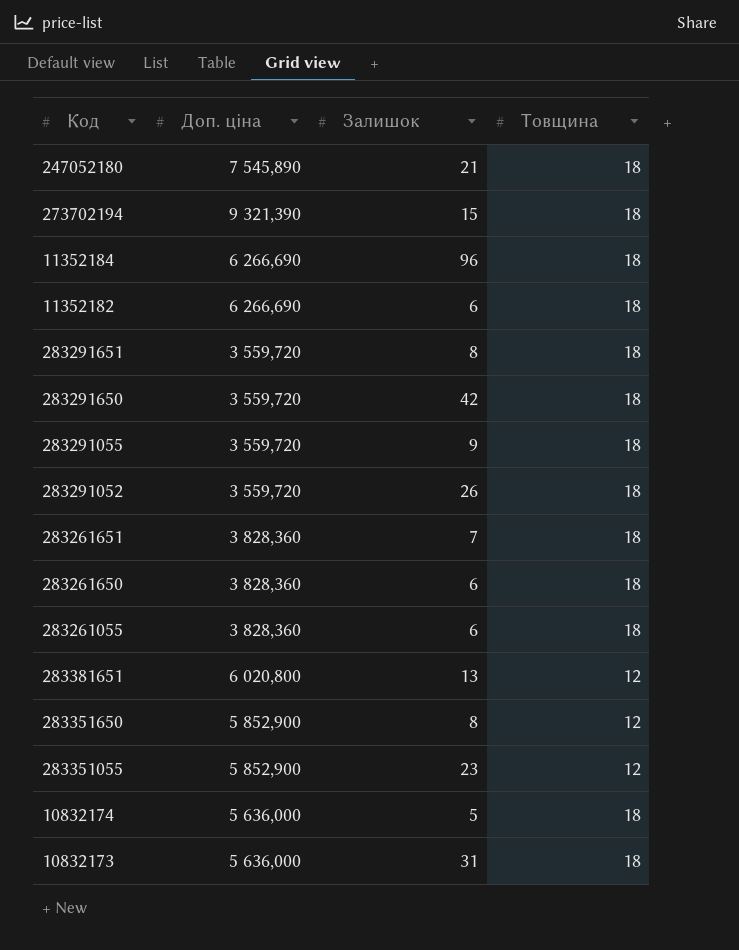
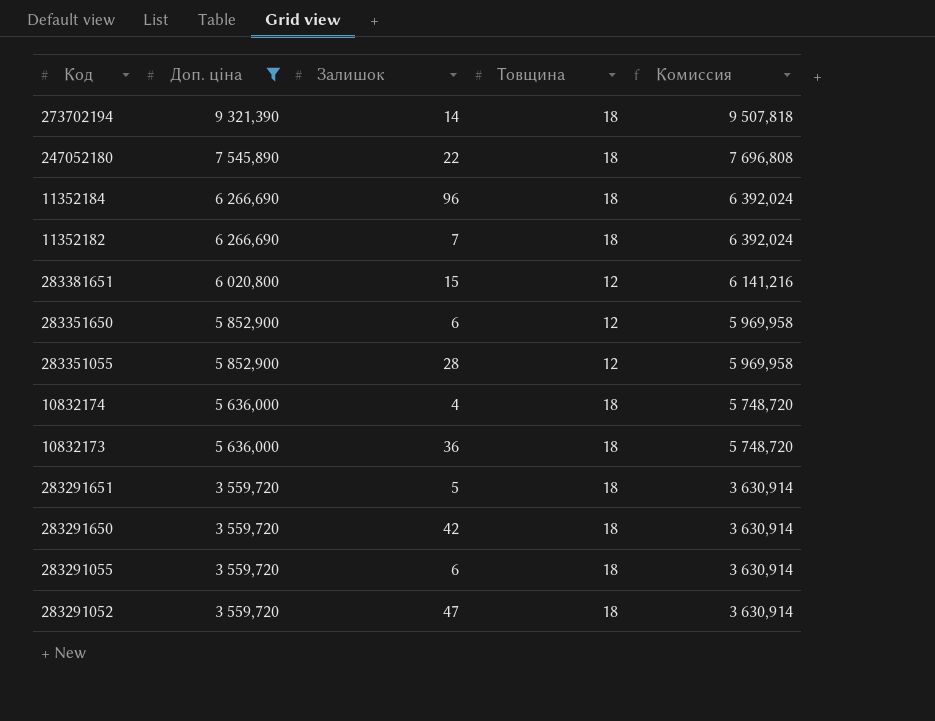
filter: none -> Доп. ціна != 3 828,360
row order: none -> Доп. ціна descending
column Комиссия | formula: none -> [Доп. ціна] * 1,02
273702194 | Залишок: 15 -> 14
247052180 | Залишок: 21 -> 22
11352182 | Залишок: 6 -> 7
283381651 | Залишок: 13 -> 15
283351650 | Залишок: 8 -> 6
283351055 | Залишок: 23 -> 28
10832174 | Залишок: 5 -> 4
10832173 | Залишок: 31 -> 36
283291651 | Залишок: 8 -> 5
283291055 | Залишок: 9 -> 6
283291052 | Залишок: 26 -> 47

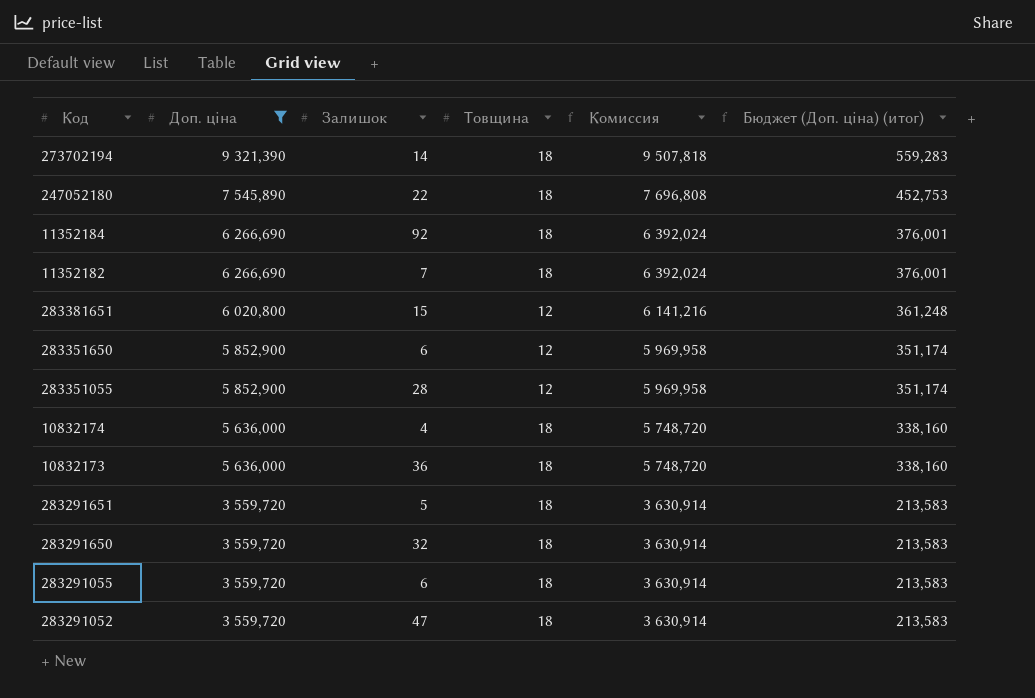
column Бюджет (Доп. ціна) (итог) | formula: none -> [Доп. ціна] * 0,06
11352184 | Залишок: 96 -> 92
283291650 | Залишок: 42 -> 32

